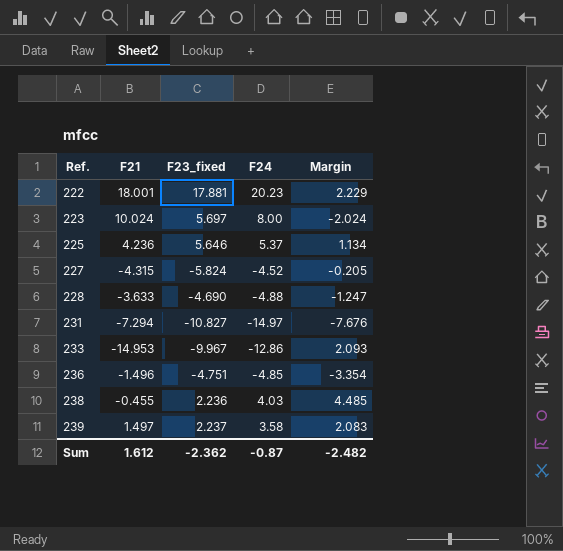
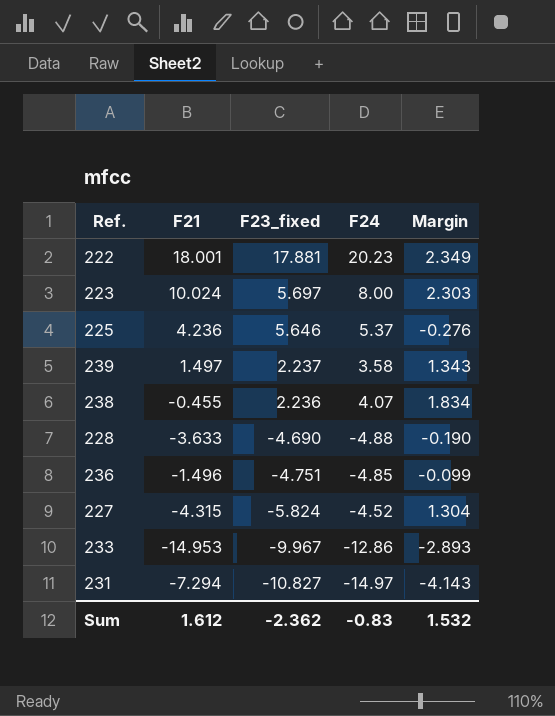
row order: Ref. ascending -> F23_fixed descending
column Margin | formula: [F24] - [F21] -> [F24] - [F23_fixed]
238 | F24: 4.03 -> 4.07
Sum | F24: -0.87 -> -0.83
Sum | Margin: -2.482 -> 1.532

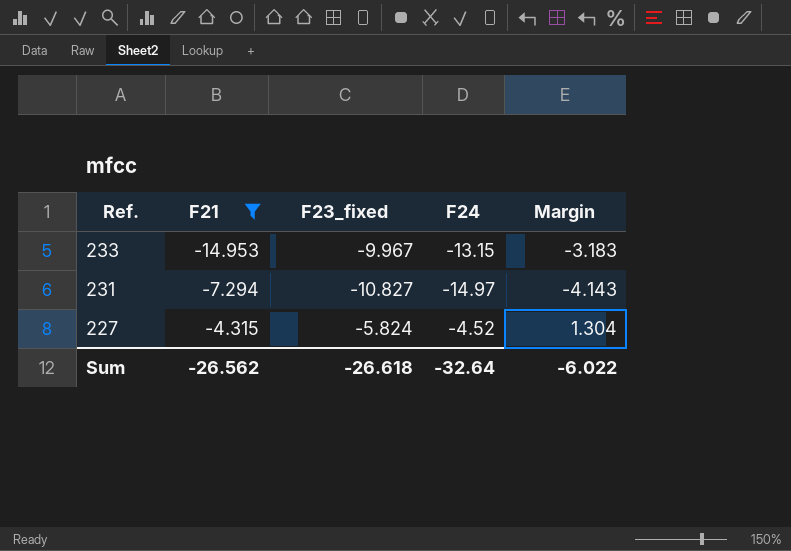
filter: none -> F21 <= -4.315
row order: F23_fixed descending -> Ref. descending
233 | F24: -12.86 -> -13.15
233 | Margin: -2.893 -> -3.183
Sum | F21: 1.612 -> -26.562
Sum | F23_fixed: -2.362 -> -26.618
Sum | F24: -0.83 -> -32.64
Sum | Margin: 1.532 -> -6.022

